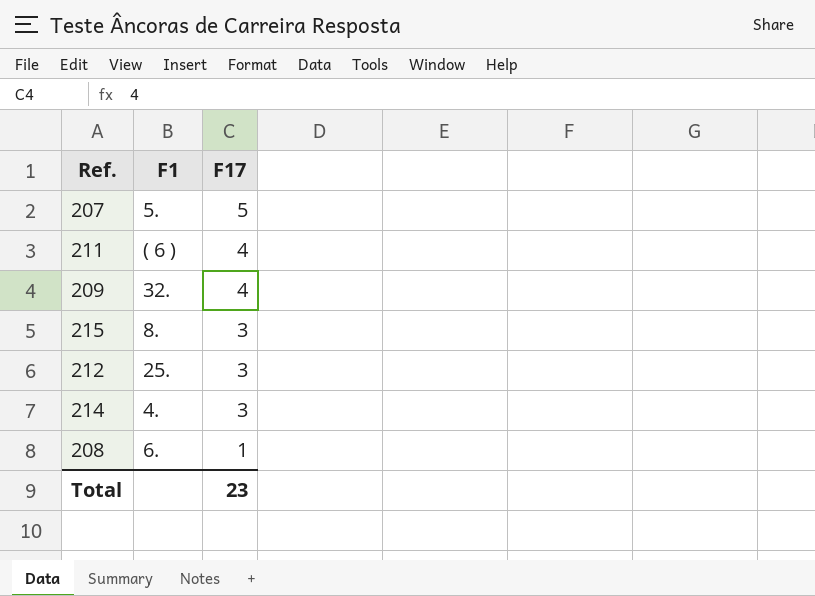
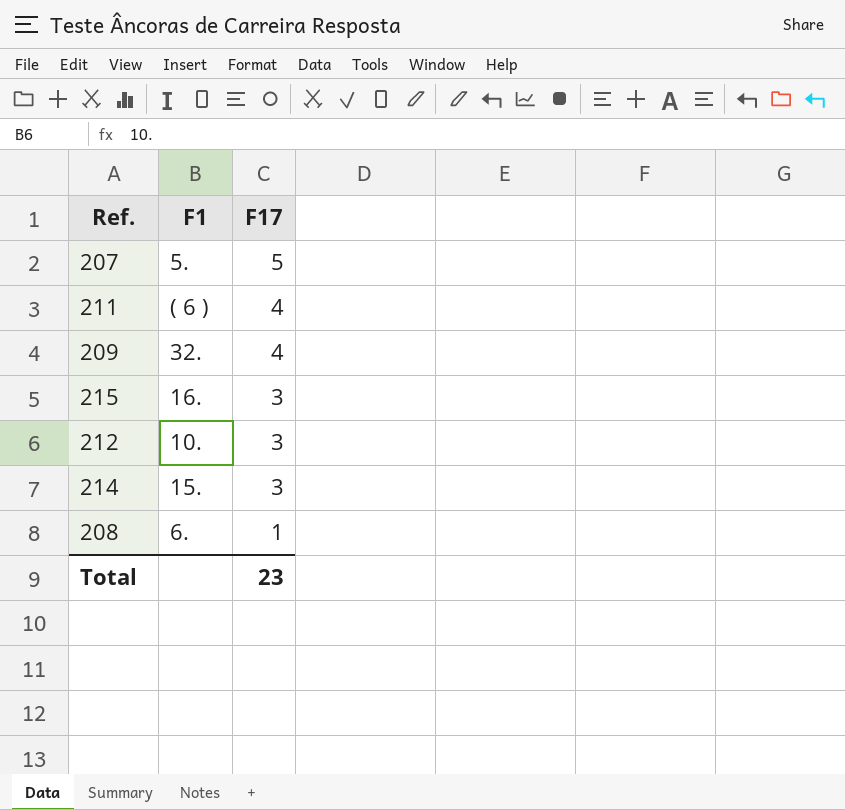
215 | F1: 8. -> 16.
212 | F1: 25. -> 10.
214 | F1: 4. -> 15.

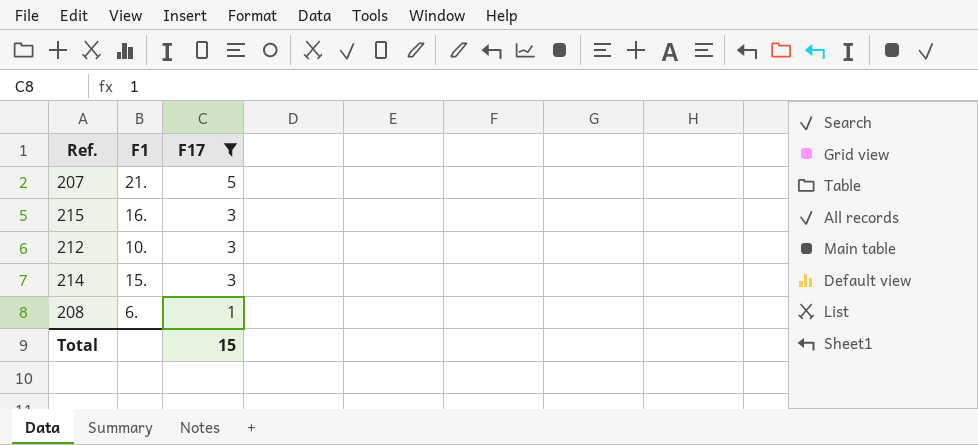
filter: none -> F17 != 4
207 | F1: 5. -> 21.
Total | F17: 23 -> 15

